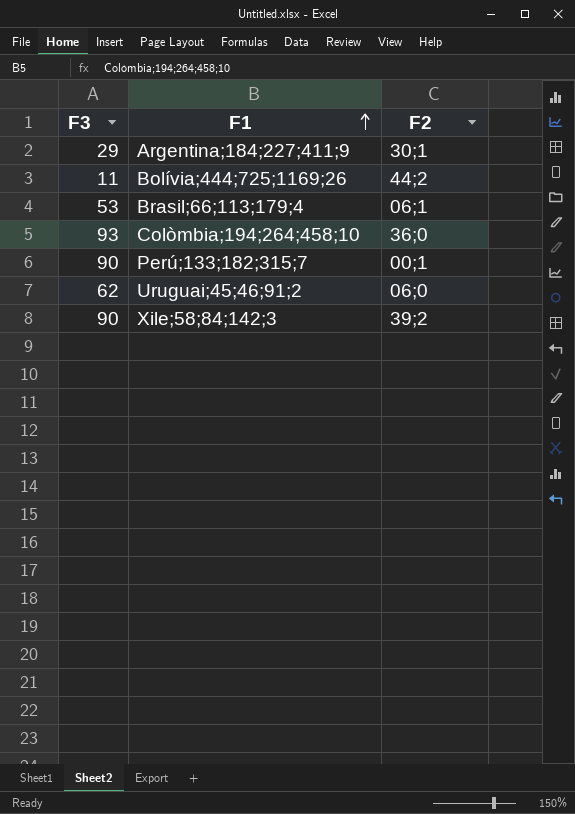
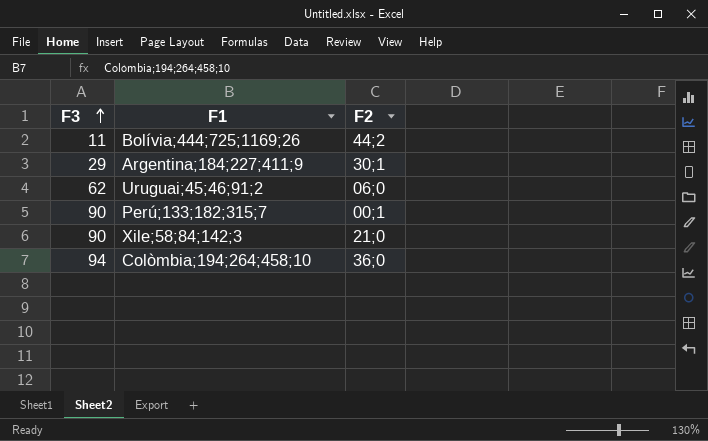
row order: F1 ascending -> F3 ascending
row Brasil;66;113;179;4: 53 | 06;1 -> none
Xile;58;84;142;3 | F2: 39;2 -> 21;0
Colòmbia;194;264;458;10 | F3: 93 -> 94

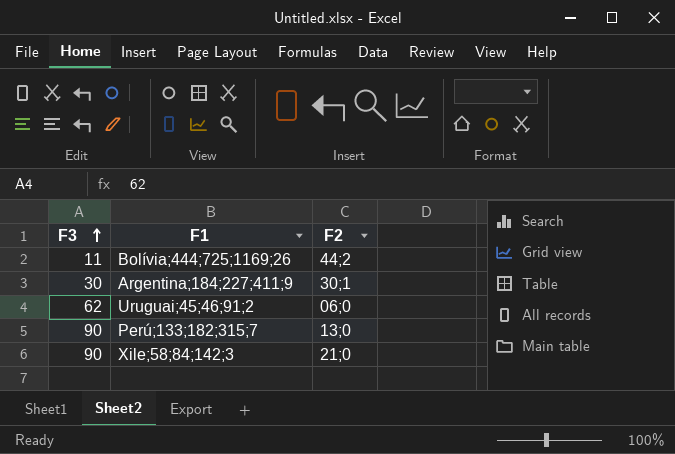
row Colòmbia;194;264;458;10: 94 | 36;0 -> none
Argentina;184;227;411;9 | F3: 29 -> 30
Perú;133;182;315;7 | F2: 00;1 -> 13;0

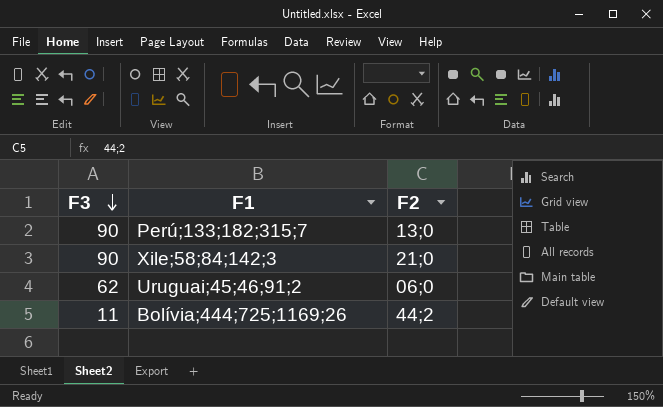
row order: F3 ascending -> F3 descending
row Argentina;184;227;411;9: 30 | 30;1 -> none

